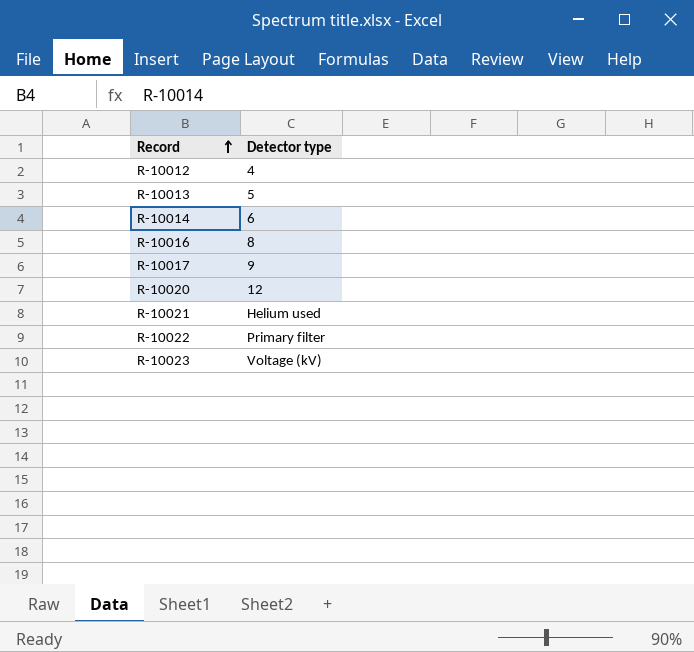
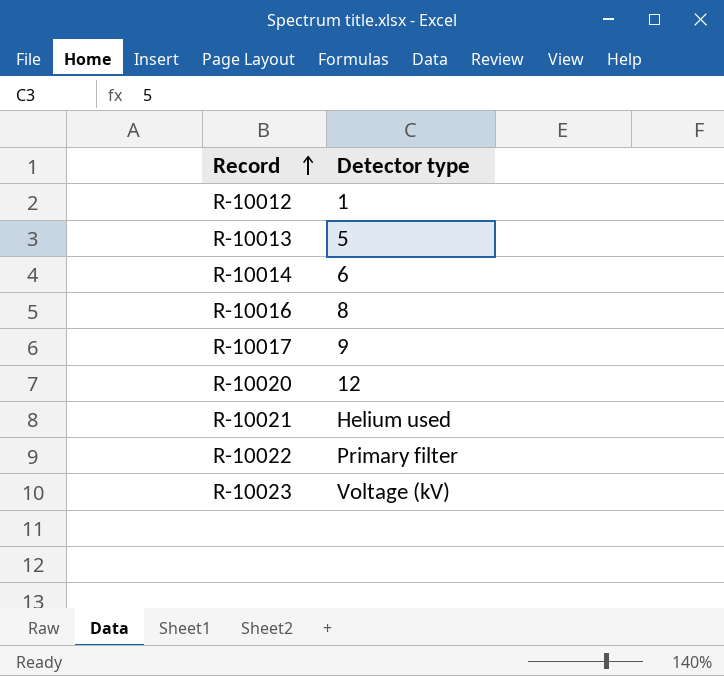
R-10012 | Detector type: 4 -> 1

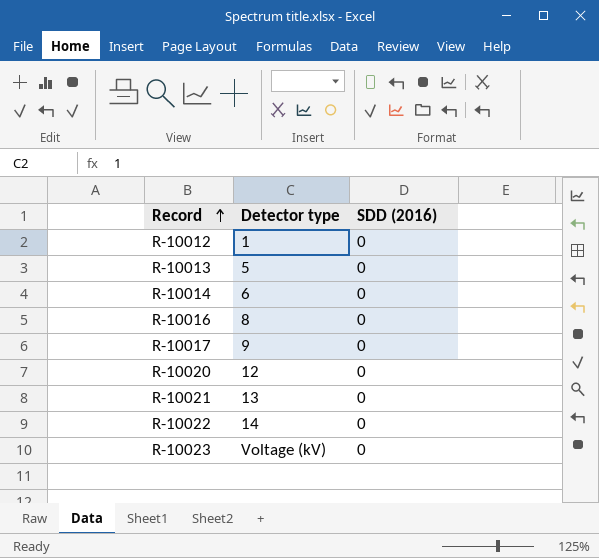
column SDD (2016) | position: none -> 3
R-10021 | Detector type: Helium used -> 13
R-10022 | Detector type: Primary filter -> 14

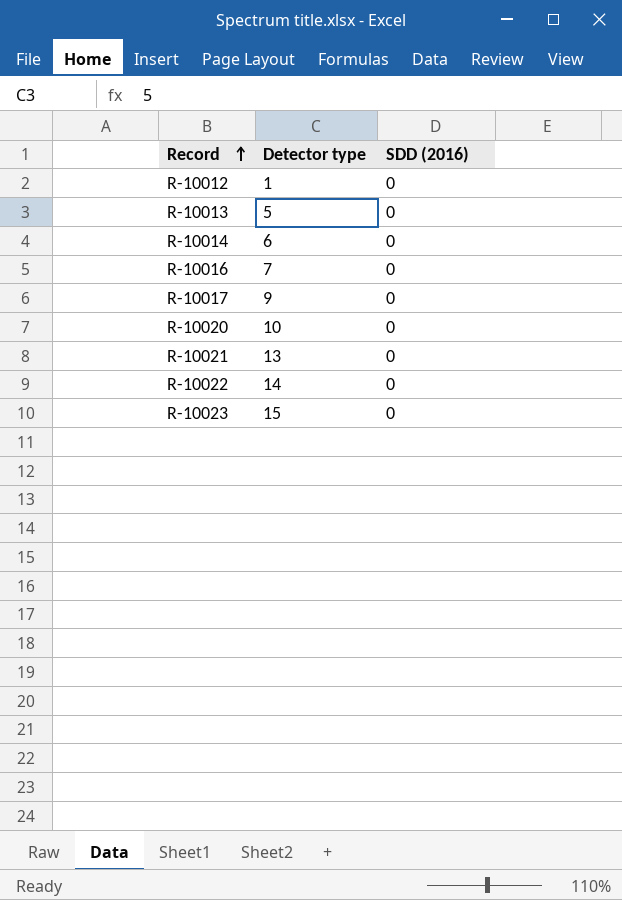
R-10016 | Detector type: 8 -> 7
R-10020 | Detector type: 12 -> 10
R-10023 | Detector type: Voltage (kV) -> 15

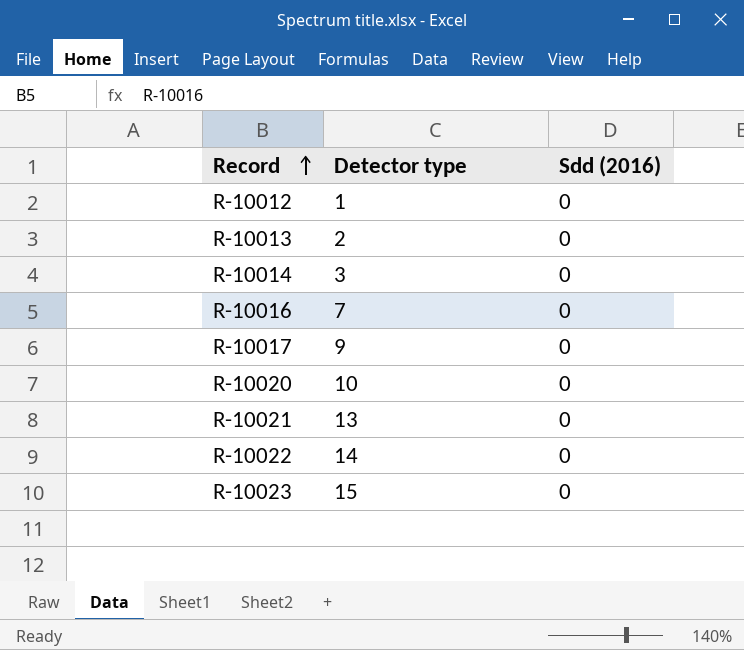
column name: SDD (2016) -> Sdd (2016)
R-10013 | Detector type: 5 -> 2
R-10014 | Detector type: 6 -> 3

